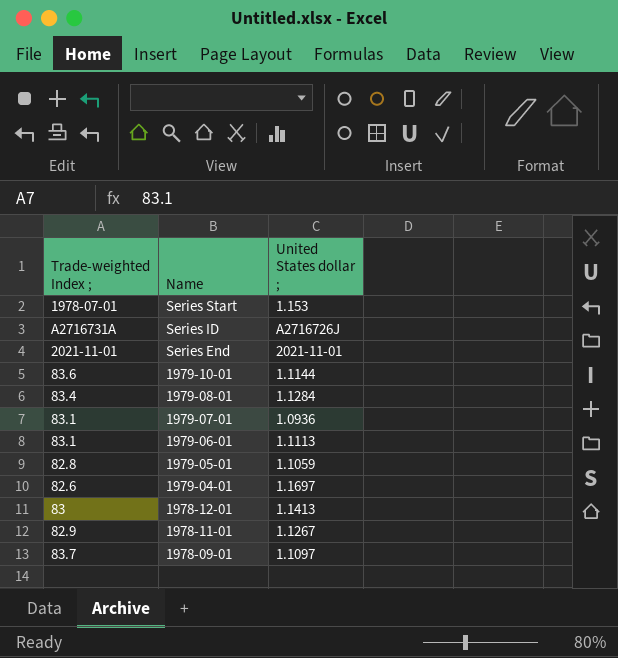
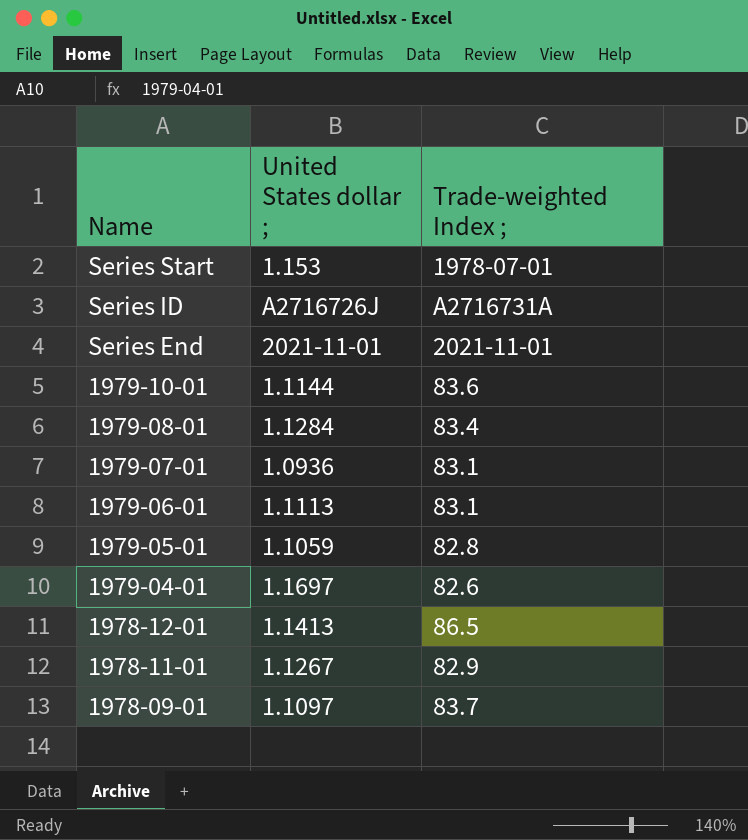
column Trade-weighted Index ; | position: 1 -> 3
1978-12-01 | Trade-weighted Index ;: 83 -> 86.5

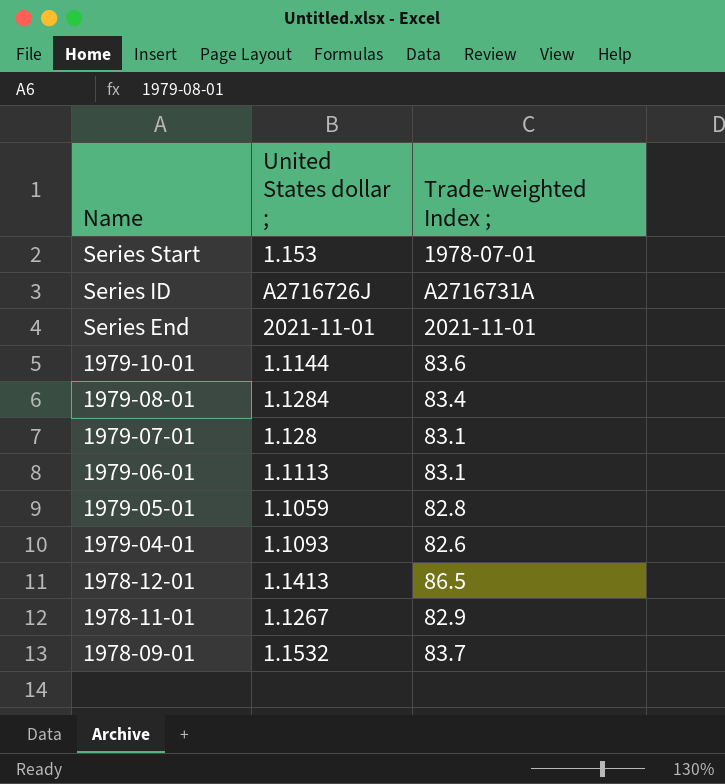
1979-07-01 | United States dollar ;: 1.0936 -> 1.128
1979-04-01 | United States dollar ;: 1.1697 -> 1.1093
1978-09-01 | United States dollar ;: 1.1097 -> 1.1532

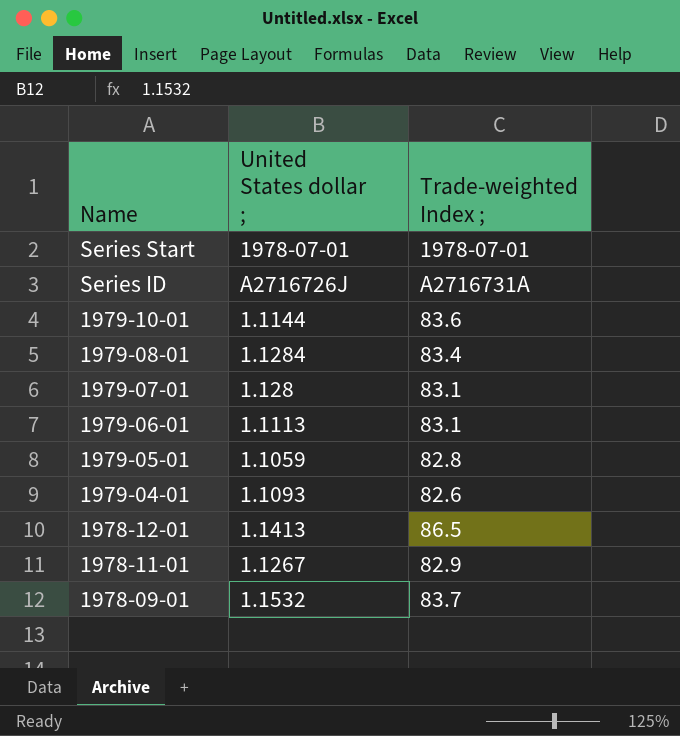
row Series End: 2021-11-01 | 2021-11-01 -> none
Series Start | United States dollar ;: 1.153 -> 1978-07-01

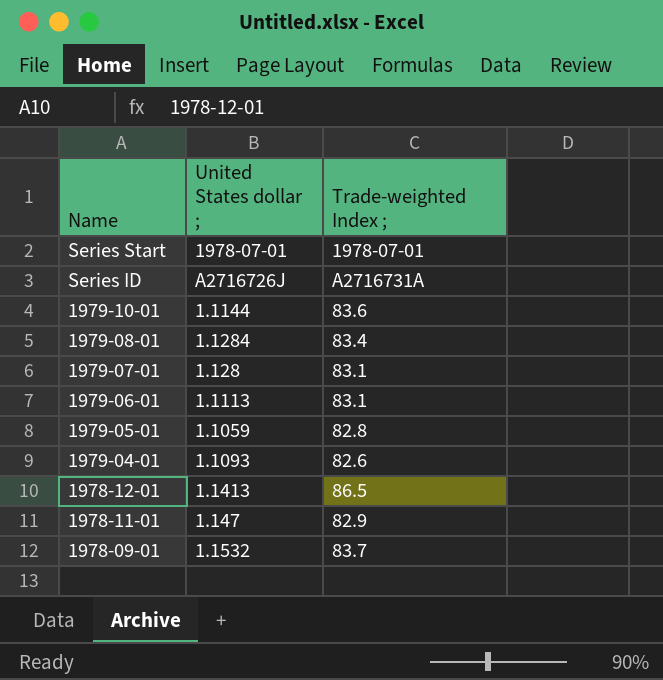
1978-11-01 | United States dollar ;: 1.1267 -> 1.147

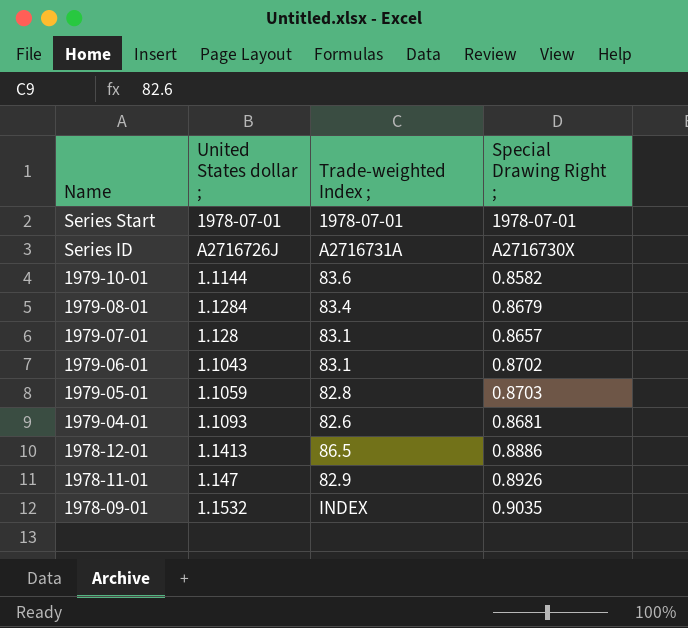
column Special Drawing Right ; | position: none -> 4
1979-06-01 | United States dollar ;: 1.1113 -> 1.1043
1978-09-01 | Trade-weighted Index ;: 83.7 -> INDEX

